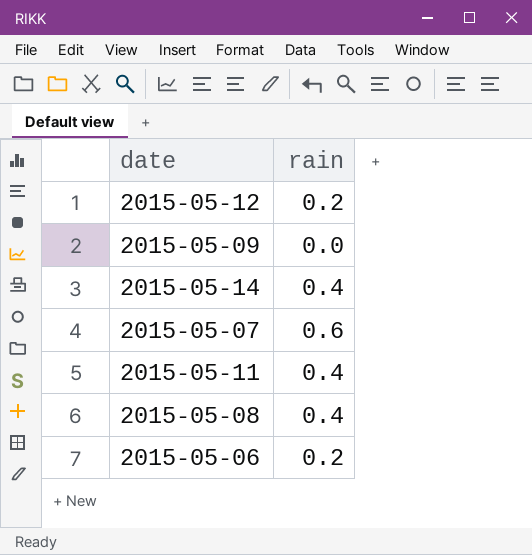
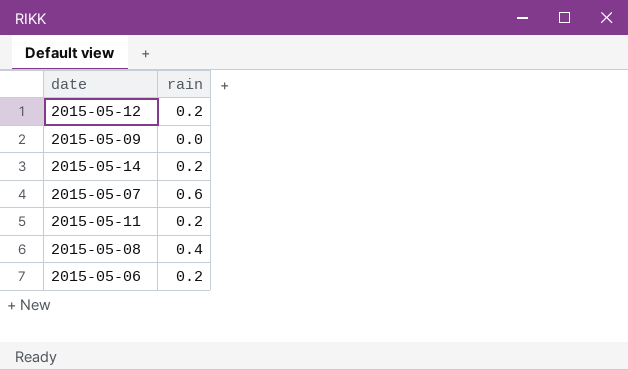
2015-05-14 | rain: 0.4 -> 0.2
2015-05-11 | rain: 0.4 -> 0.2

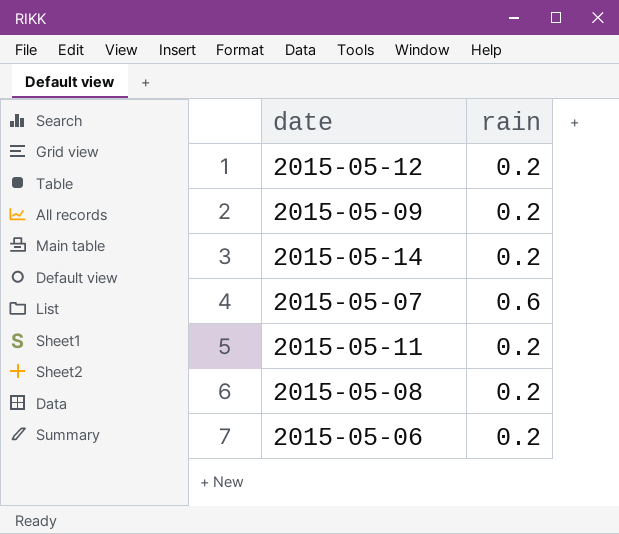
2015-05-09 | rain: 0.0 -> 0.2
2015-05-08 | rain: 0.4 -> 0.2

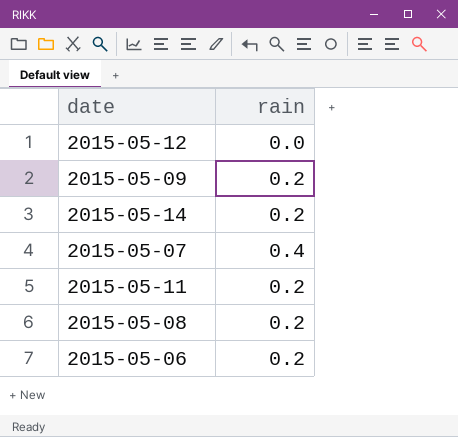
2015-05-12 | rain: 0.2 -> 0.0
2015-05-07 | rain: 0.6 -> 0.4

